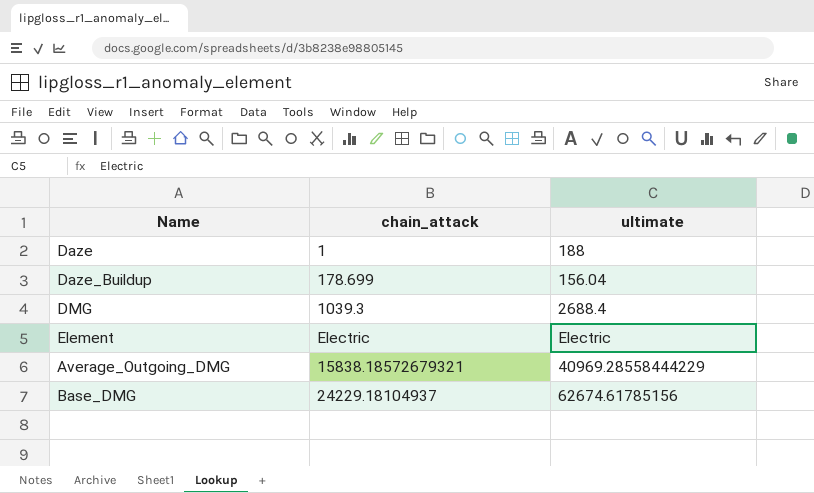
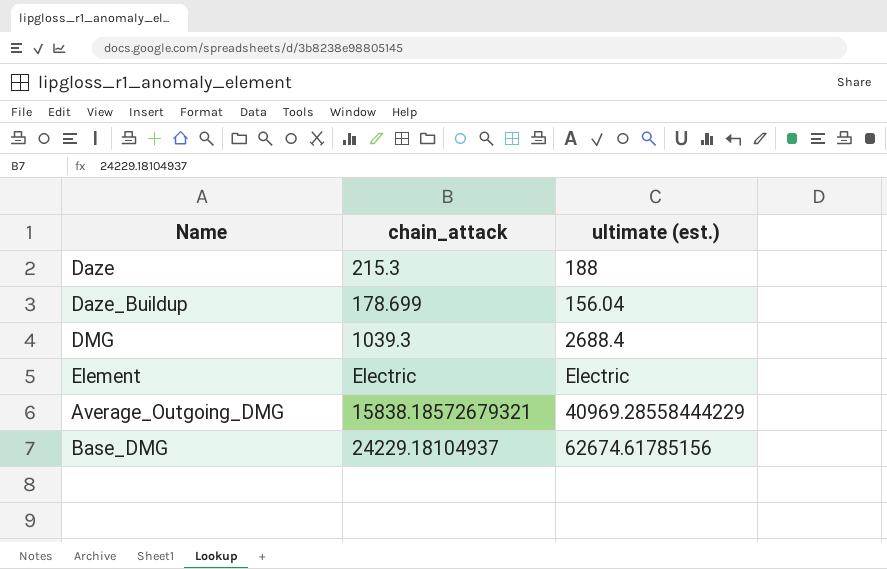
column name: ultimate -> ultimate (est.)
Daze | chain_attack: 1 -> 215.3

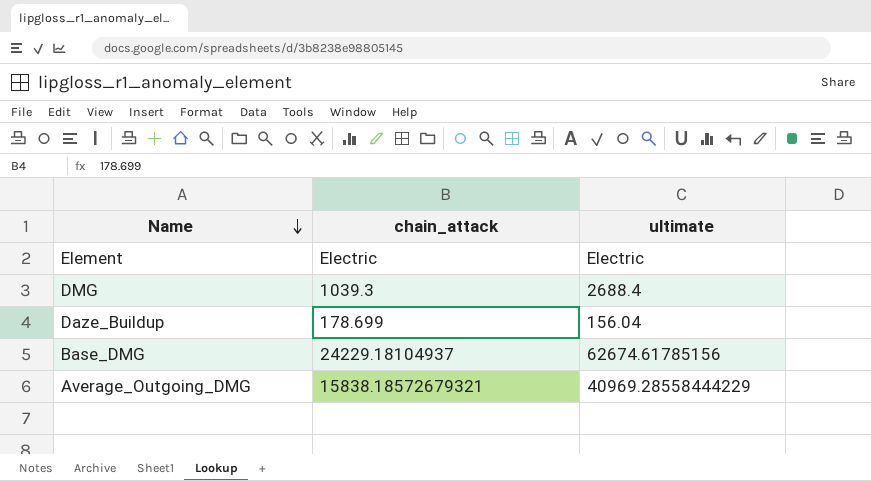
row order: none -> Name descending
column name: ultimate (est.) -> ultimate
row Daze: 215.3 | 188 -> none

